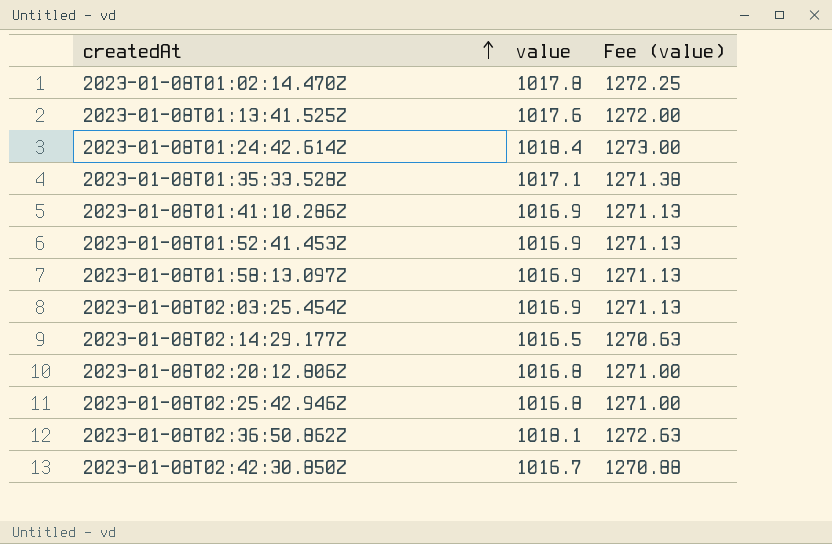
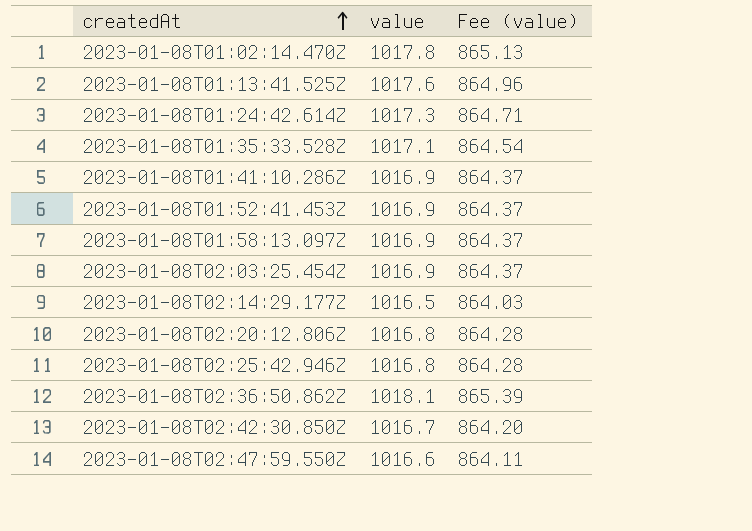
column Fee (value) | formula: [value] * 1.25 -> [value] * 0.85
2023-01-08T01:24:42.614Z | value: 1018.4 -> 1017.3
row 2023-01-08T02:47:59.550Z: none -> 1016.6 | 864.11

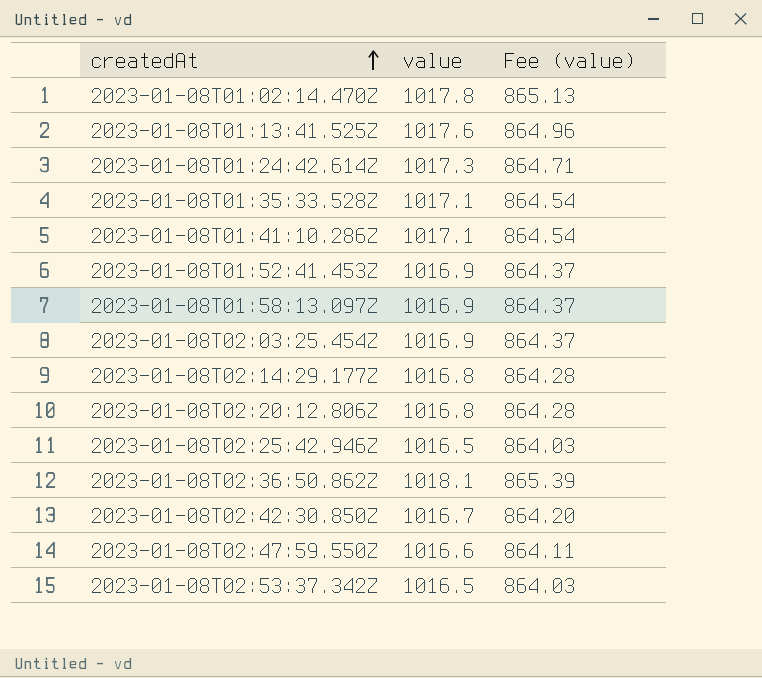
2023-01-08T01:41:10.286Z | value: 1016.9 -> 1017.1
2023-01-08T01:41:10.286Z | Fee (value): 864.37 -> 864.54
2023-01-08T02:14:29.177Z | value: 1016.5 -> 1016.8
2023-01-08T02:14:29.177Z | Fee (value): 864.03 -> 864.28
2023-01-08T02:25:42.946Z | value: 1016.8 -> 1016.5
2023-01-08T02:25:42.946Z | Fee (value): 864.28 -> 864.03
row 2023-01-08T02:53:37.342Z: none -> 1016.5 | 864.03

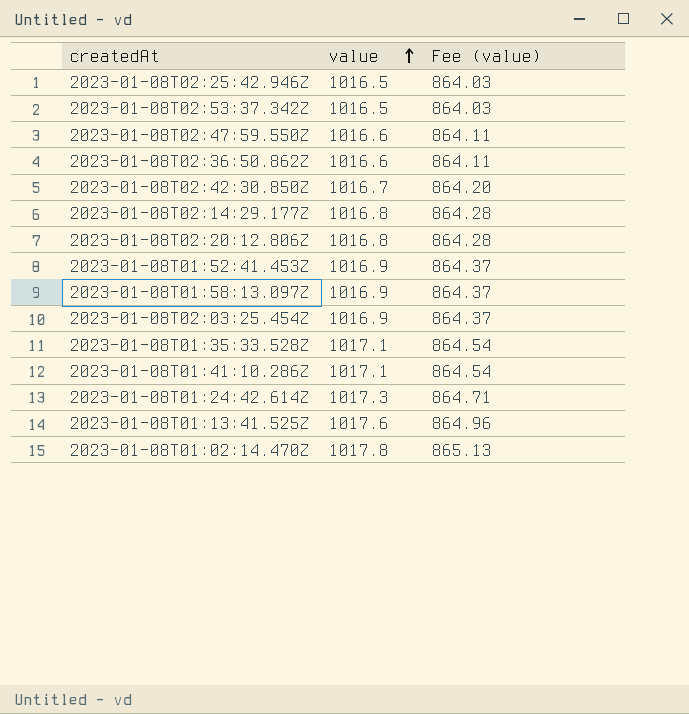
row order: createdAt ascending -> value ascending
2023-01-08T02:36:50.862Z | value: 1018.1 -> 1016.6
2023-01-08T02:36:50.862Z | Fee (value): 865.39 -> 864.11

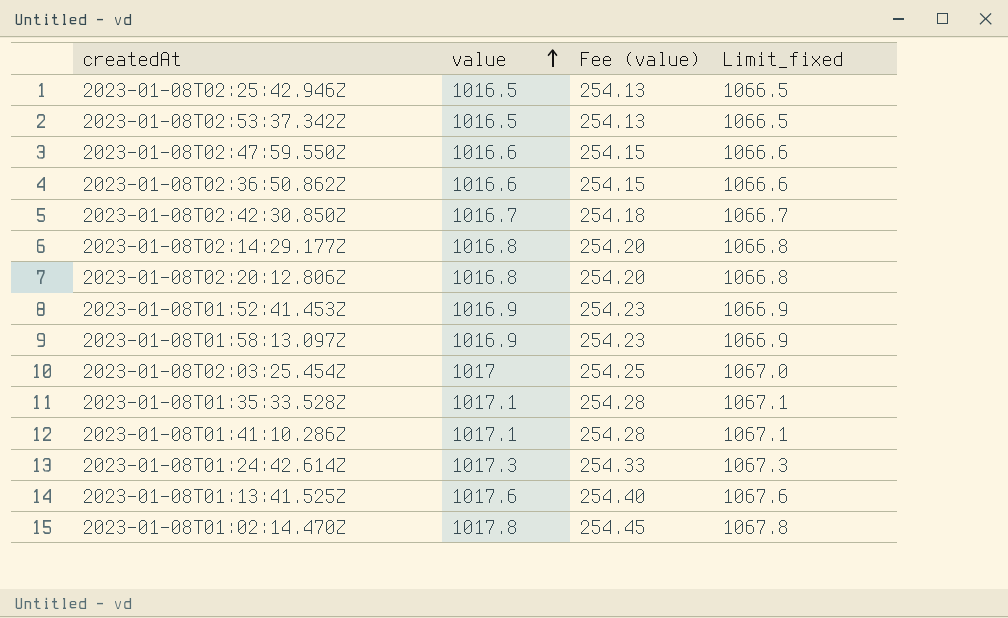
column Fee (value) | formula: [value] * 0.85 -> [value] * 0.25
column Limit_fixed | formula: none -> [value] + 50
2023-01-08T02:03:25.454Z | value: 1016.9 -> 1017

